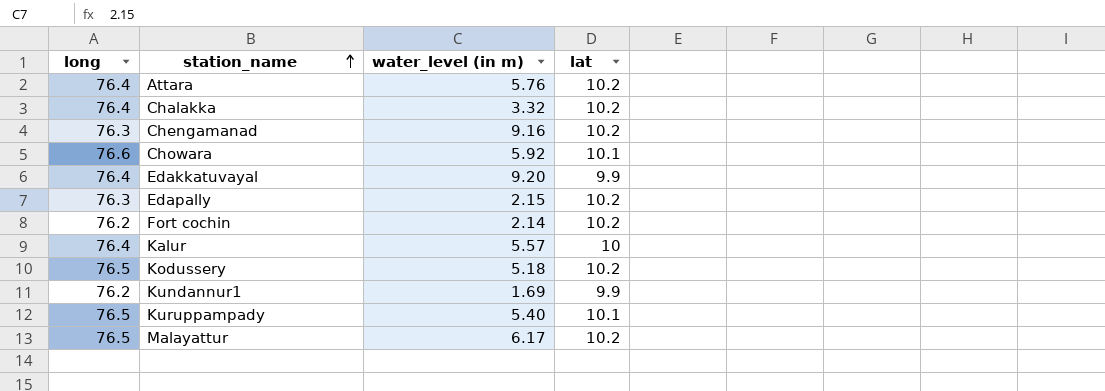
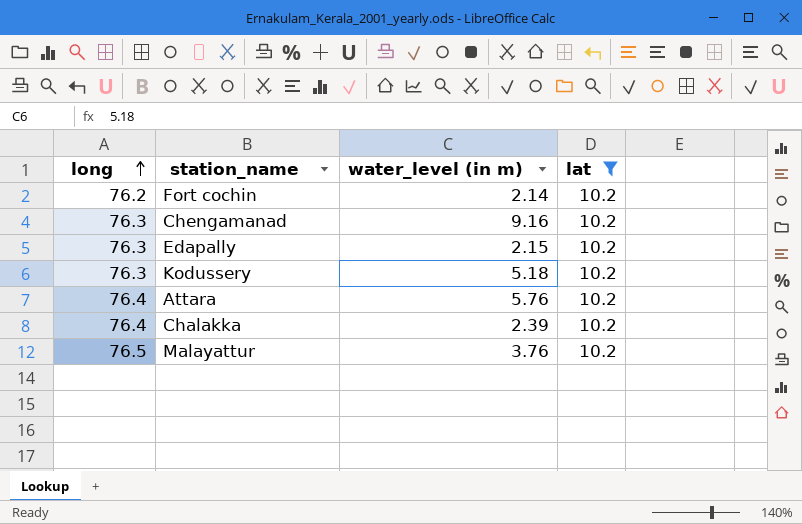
filter: none -> lat = 10.2
row order: station_name ascending -> long ascending
Kodussery | long: 76.5 -> 76.3
Chalakka | water_level (in m): 3.32 -> 2.39
Malayattur | water_level (in m): 6.17 -> 3.76

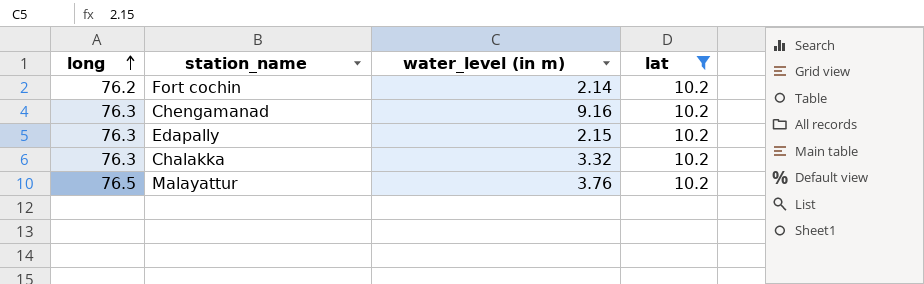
row Kodussery: 76.3 | 5.18 | 10.2 -> none
row Attara: 76.4 | 5.76 | 10.2 -> none
Chalakka | long: 76.4 -> 76.3
Chalakka | water_level (in m): 2.39 -> 3.32

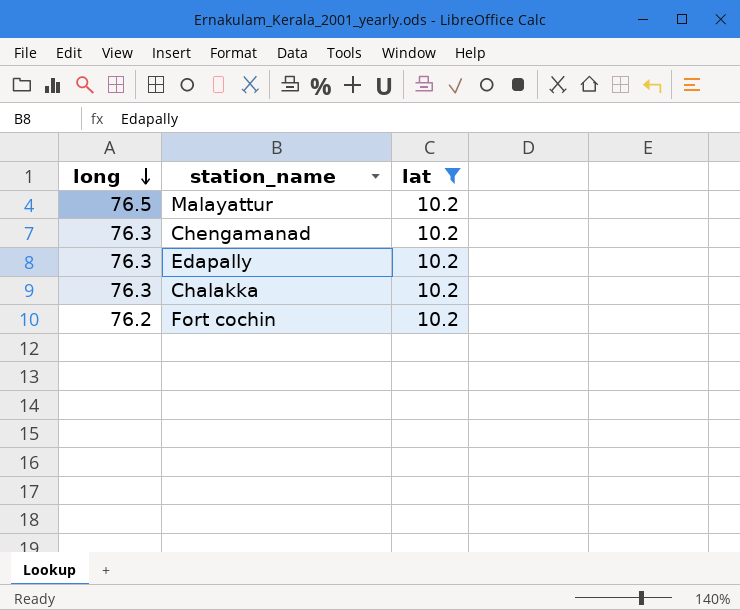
row order: long ascending -> long descending
column water_level (in m) | position: 3 -> none

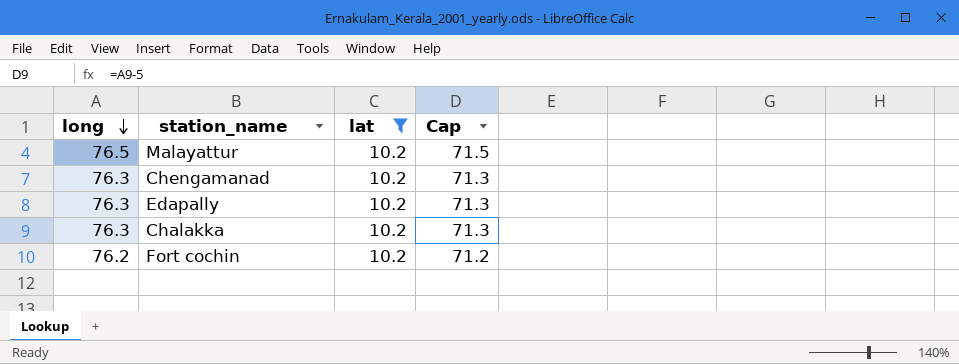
column Cap | formula: none -> [long] - 5

